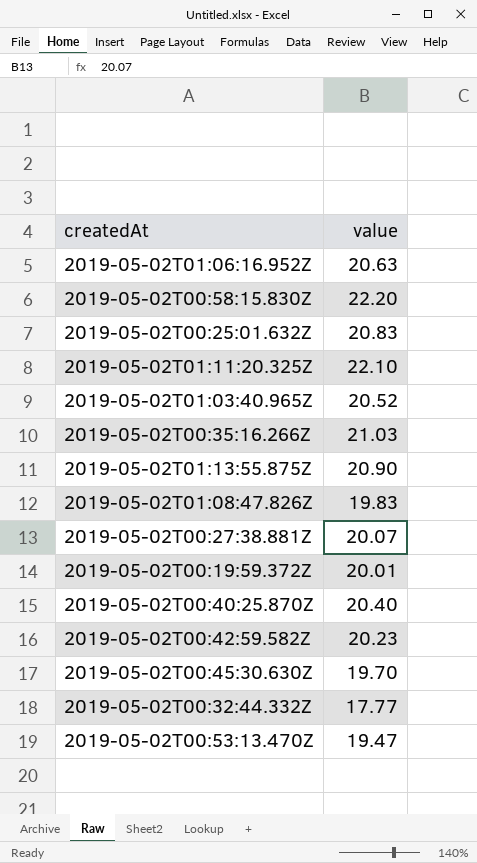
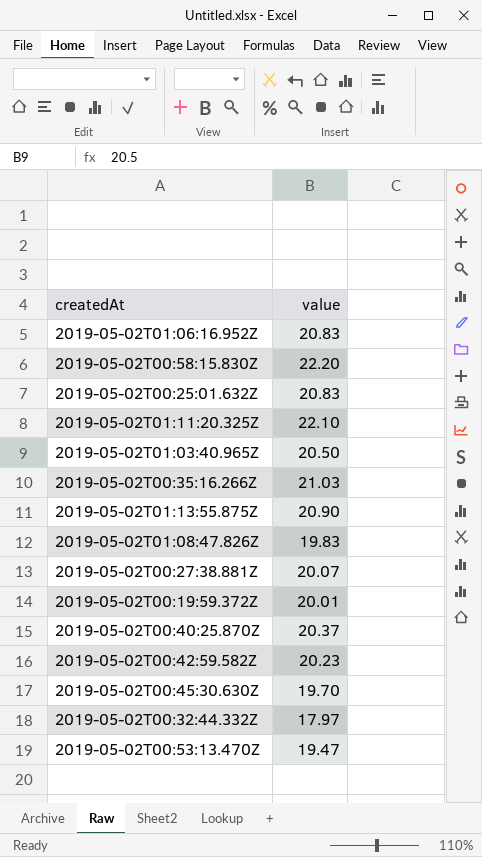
2019-05-02T01:06:16.952Z | value: 20.63 -> 20.83
2019-05-02T01:03:40.965Z | value: 20.52 -> 20.50
2019-05-02T00:40:25.870Z | value: 20.40 -> 20.37
2019-05-02T00:32:44.332Z | value: 17.77 -> 17.97

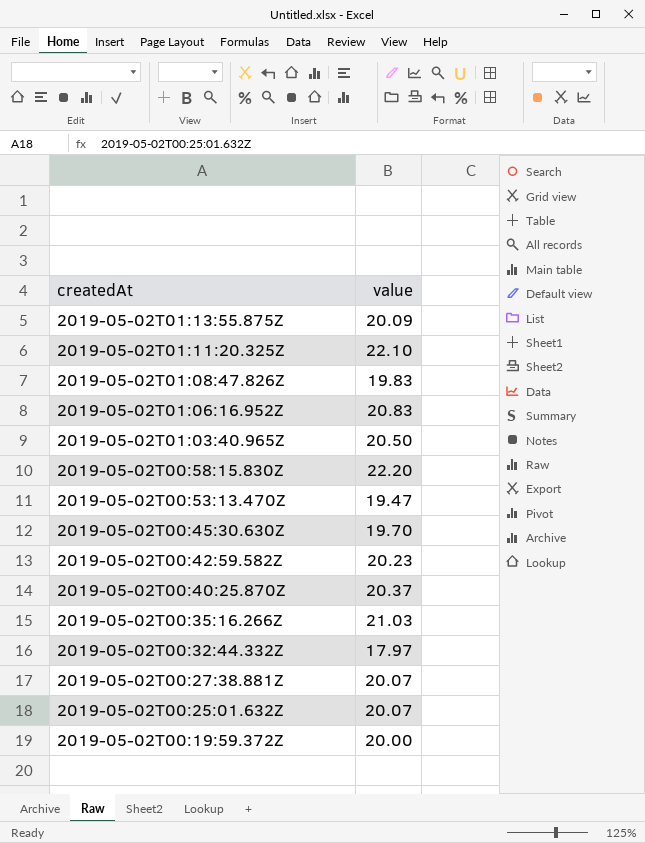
row order: none -> createdAt descending
2019-05-02T01:13:55.875Z | value: 20.90 -> 20.09
2019-05-02T00:25:01.632Z | value: 20.83 -> 20.07
2019-05-02T00:19:59.372Z | value: 20.01 -> 20.00

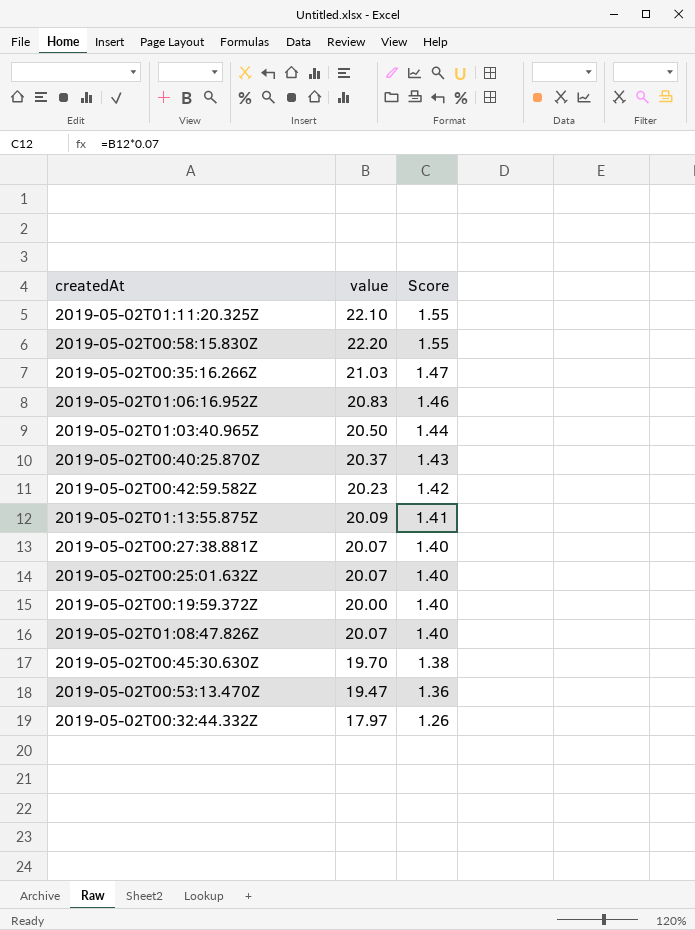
row order: createdAt descending -> Score descending
column Score | formula: none -> [value] * 0.07
2019-05-02T01:08:47.826Z | value: 19.83 -> 20.07

